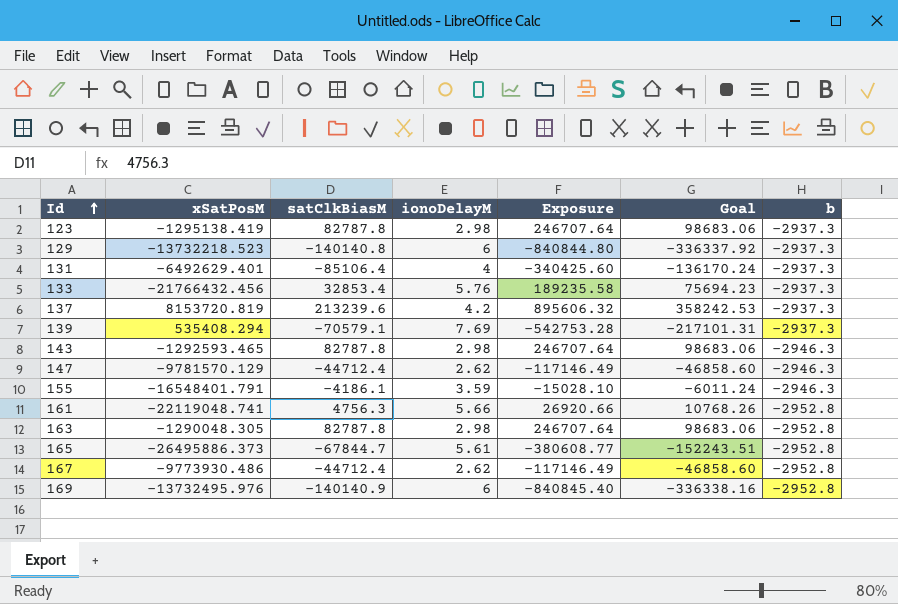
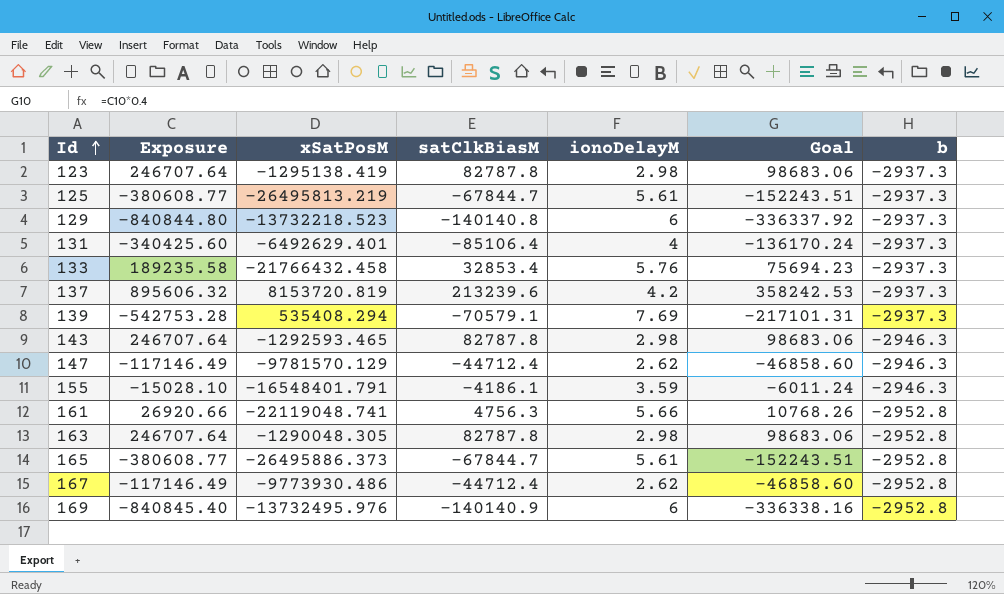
column Exposure | position: 5 -> 2
row 125: none -> -380608.77 | -26495813.219 | -67844.7 | 5.61 | -152243.51 | -2937.3
133 | xSatPosM: -21766432.456 -> -21766432.458

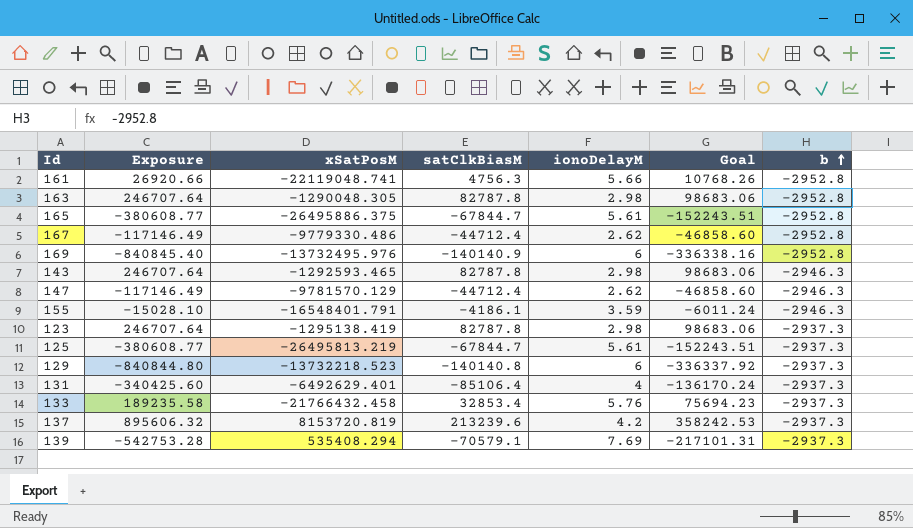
row order: Id ascending -> b ascending
165 | xSatPosM: -26495886.373 -> -26495886.375
167 | xSatPosM: -9773930.486 -> -9779330.486

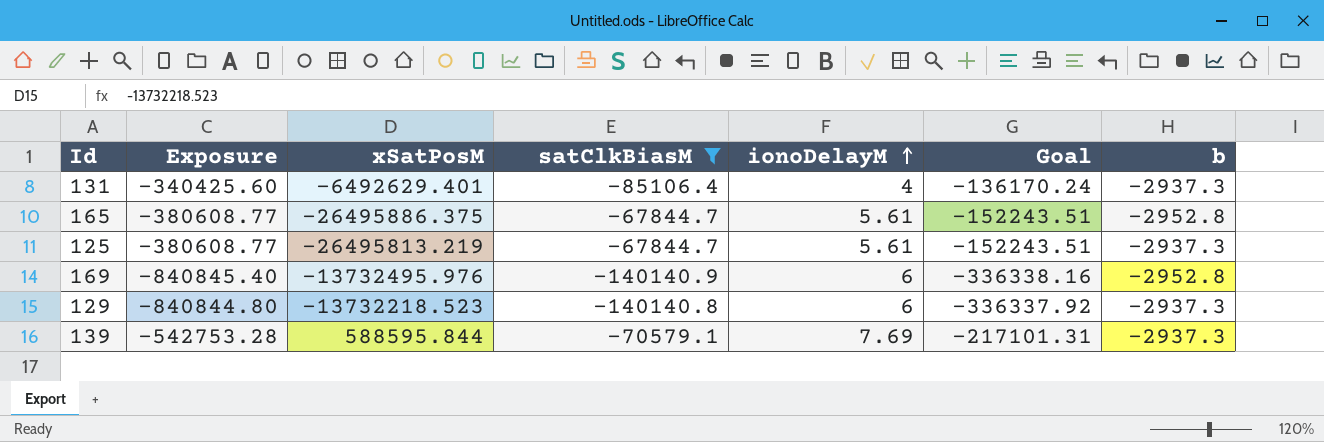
filter: none -> satClkBiasM <= -67844.7
row order: b ascending -> ionoDelayM ascending
139 | xSatPosM: 535408.294 -> 588595.844

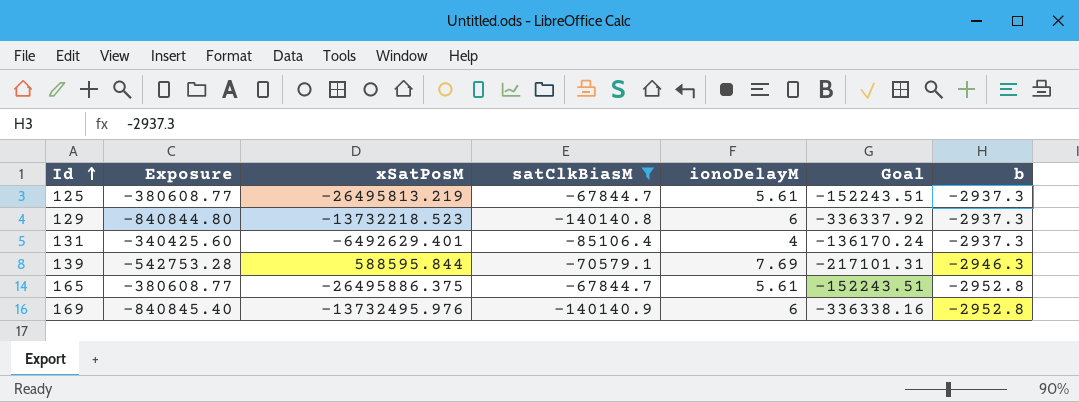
row order: ionoDelayM ascending -> Id ascending
139 | b: -2937.3 -> -2946.3

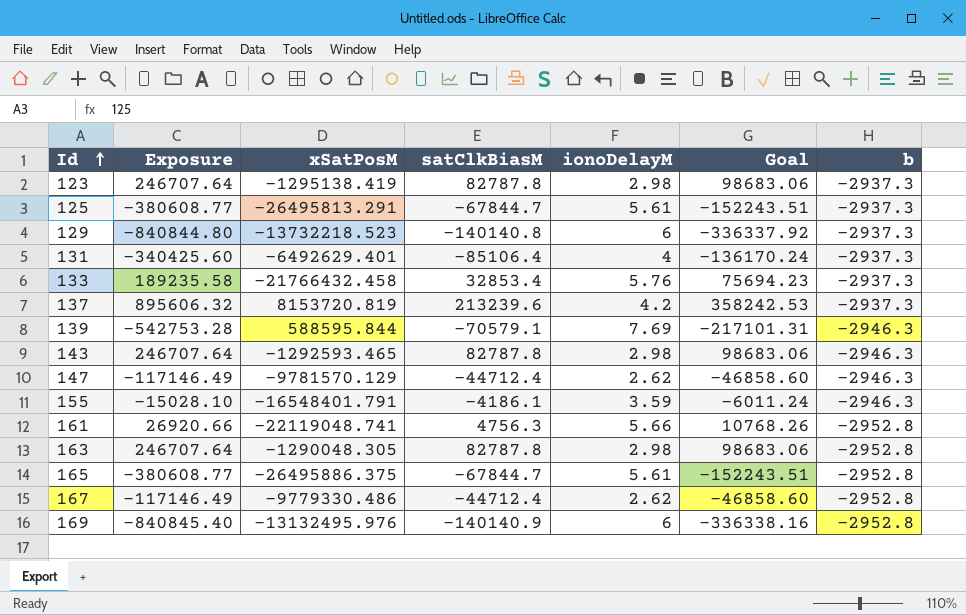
filter: satClkBiasM <= -67844.7 -> none
125 | xSatPosM: -26495813.219 -> -26495813.291
169 | xSatPosM: -13732495.976 -> -13132495.976

